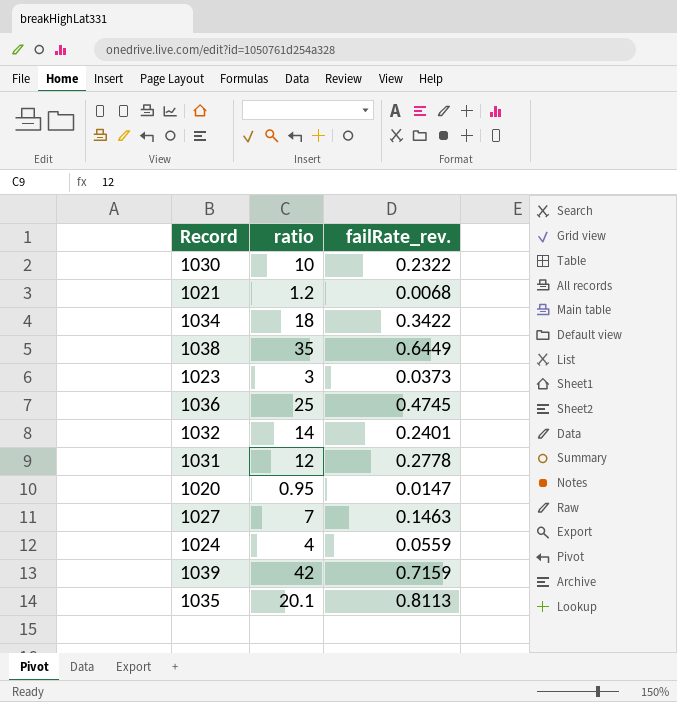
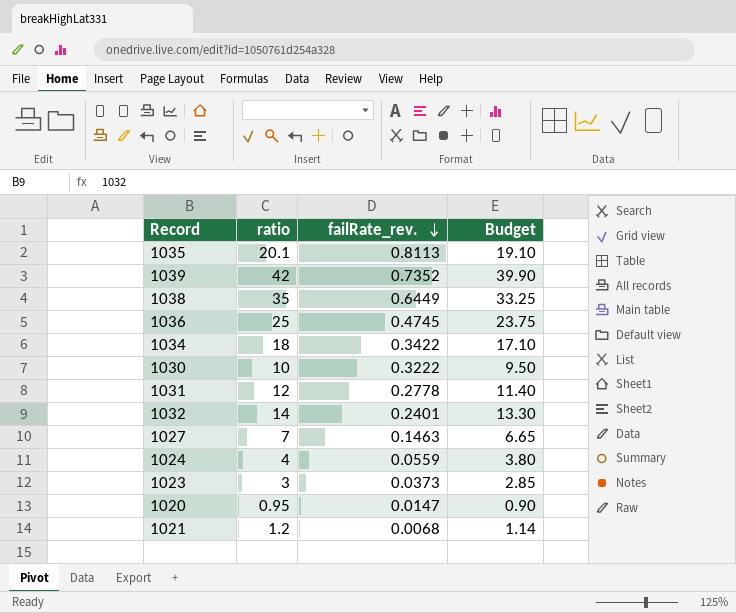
row order: none -> failRate_rev. descending
column Budget | formula: none -> [ratio] * 0.95
1039 | failRate_rev.: 0.7159 -> 0.7352
1030 | failRate_rev.: 0.2322 -> 0.3222

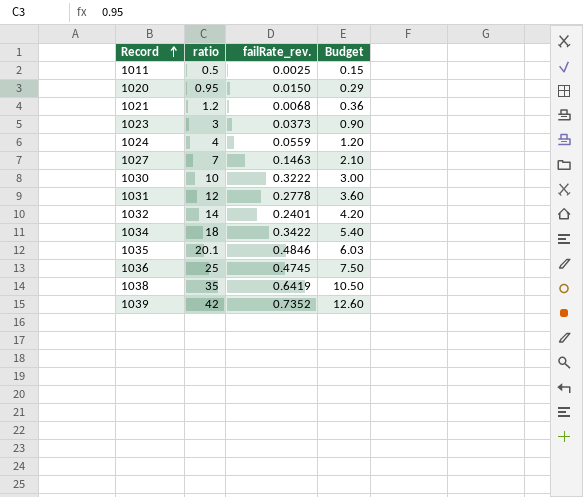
row order: failRate_rev. descending -> Record ascending
column Budget | formula: [ratio] * 0.95 -> [ratio] * 0.3
row 1011: none -> 0.5 | 0.0025 | 0.15
1020 | failRate_rev.: 0.0147 -> 0.0150
1035 | failRate_rev.: 0.8113 -> 0.4846
1038 | failRate_rev.: 0.6449 -> 0.6419

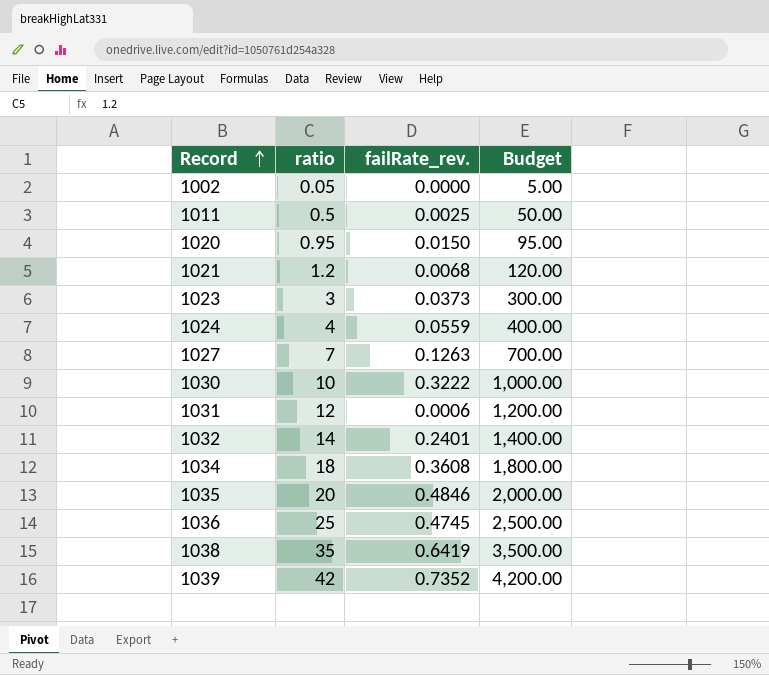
column Budget | formula: [ratio] * 0.3 -> [ratio] * 100
row 1002: none -> 0.05 | 0.0000 | 5.00
1027 | failRate_rev.: 0.1463 -> 0.1263
1031 | failRate_rev.: 0.2778 -> 0.0006
1034 | failRate_rev.: 0.3422 -> 0.3608
1035 | ratio: 20.1 -> 20

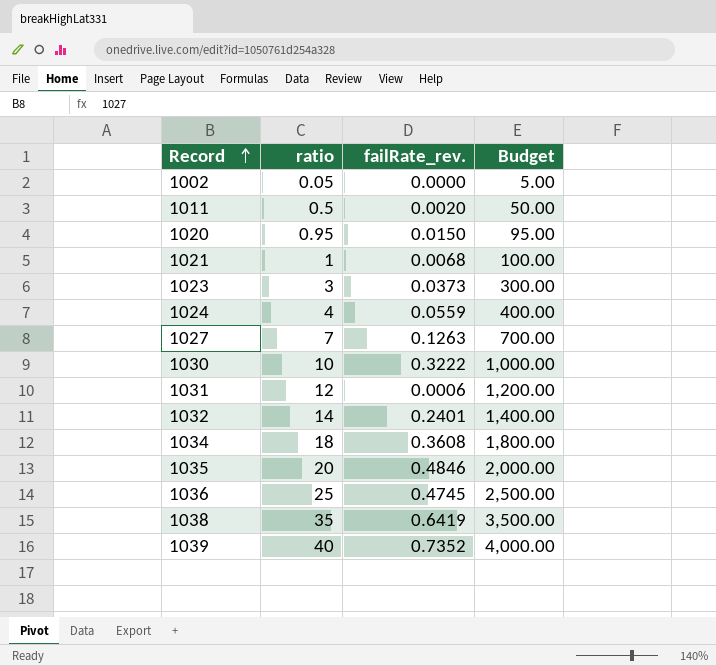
1011 | failRate_rev.: 0.0025 -> 0.0020
1021 | ratio: 1.2 -> 1
1021 | Budget: 120.00 -> 100.00
1039 | ratio: 42 -> 40
1039 | Budget: 4,200.00 -> 4,000.00

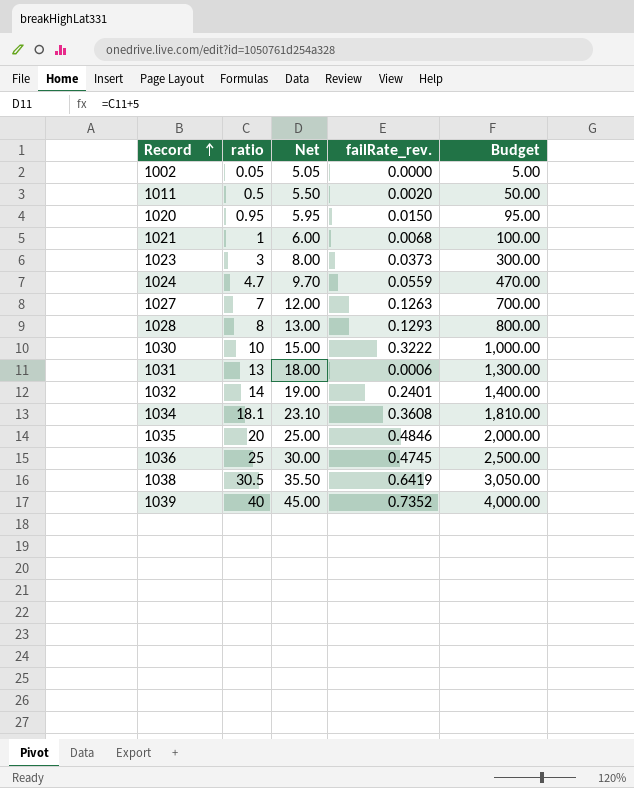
column Net | formula: none -> [ratio] + 5
1024 | ratio: 4 -> 4.7
1024 | Budget: 400.00 -> 470.00
row 1028: none -> 8 | 13.00 | 0.1293 | 800.00
1031 | ratio: 12 -> 13
1031 | Budget: 1,200.00 -> 1,300.00
1034 | ratio: 18 -> 18.1
1034 | Budget: 1,800.00 -> 1,810.00
1038 | ratio: 35 -> 30.5
1038 | Budget: 3,500.00 -> 3,050.00

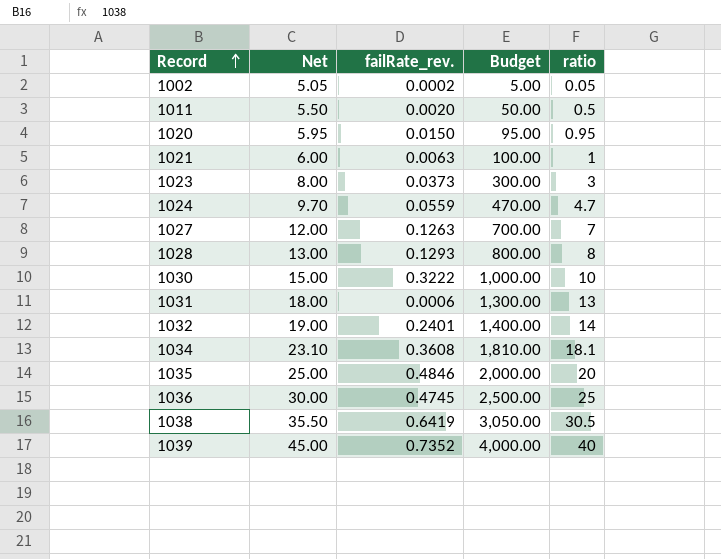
column ratio | position: 2 -> 5
1002 | failRate_rev.: 0.0000 -> 0.0002
1021 | failRate_rev.: 0.0068 -> 0.0063

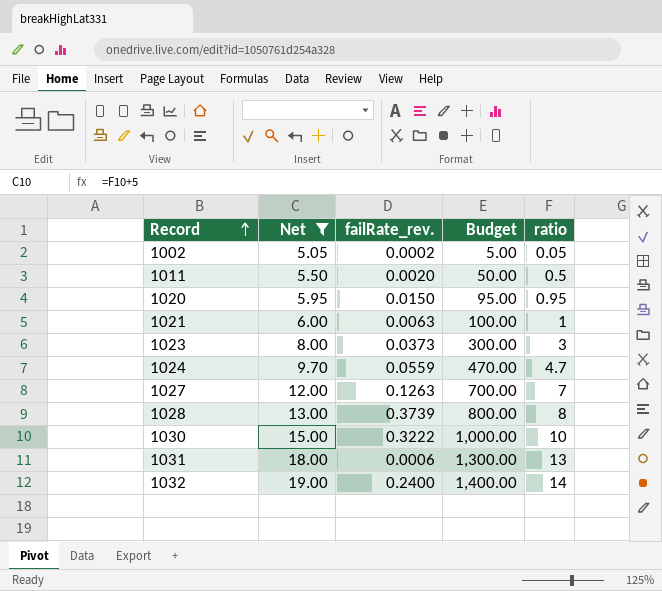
filter: none -> Net <= 19.00
1028 | failRate_rev.: 0.1293 -> 0.3739
1032 | failRate_rev.: 0.2401 -> 0.2400

